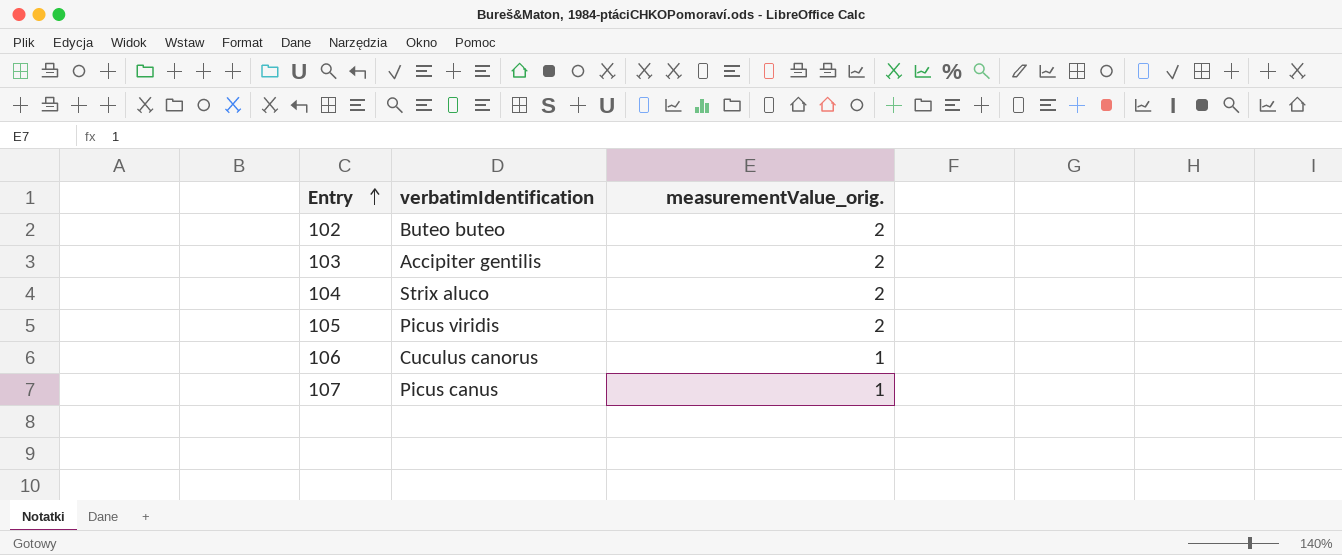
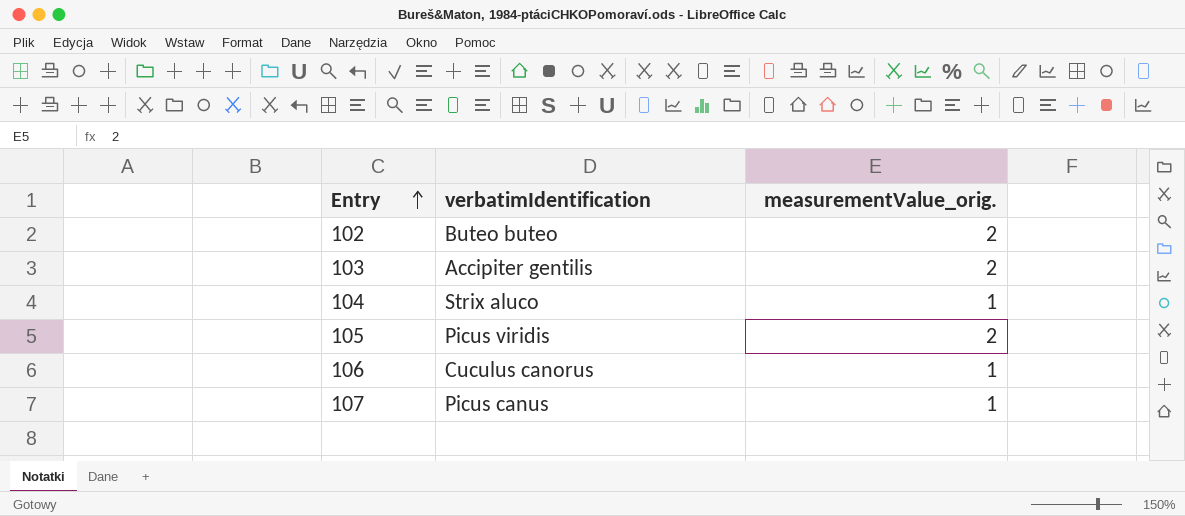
104 | measurementValue_orig.: 2 -> 1

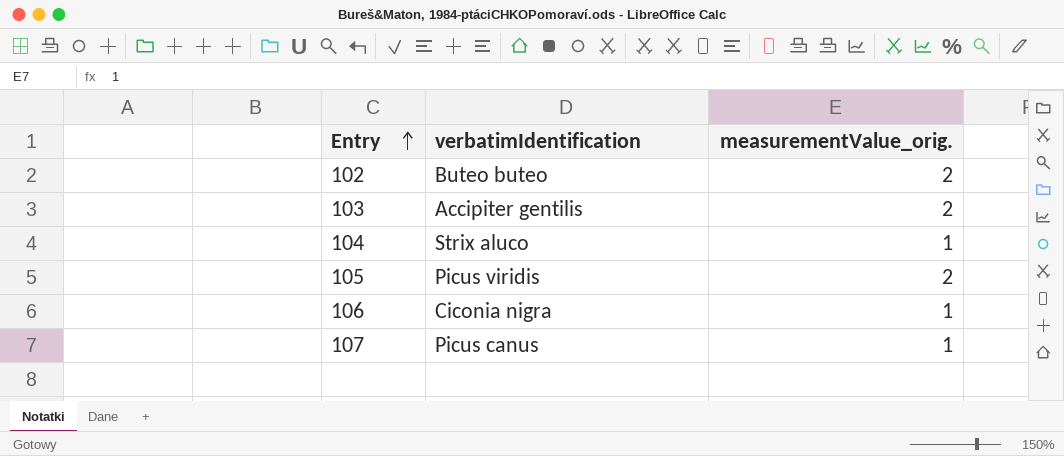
106 | verbatimIdentification: Cuculus canorus -> Ciconia nigra

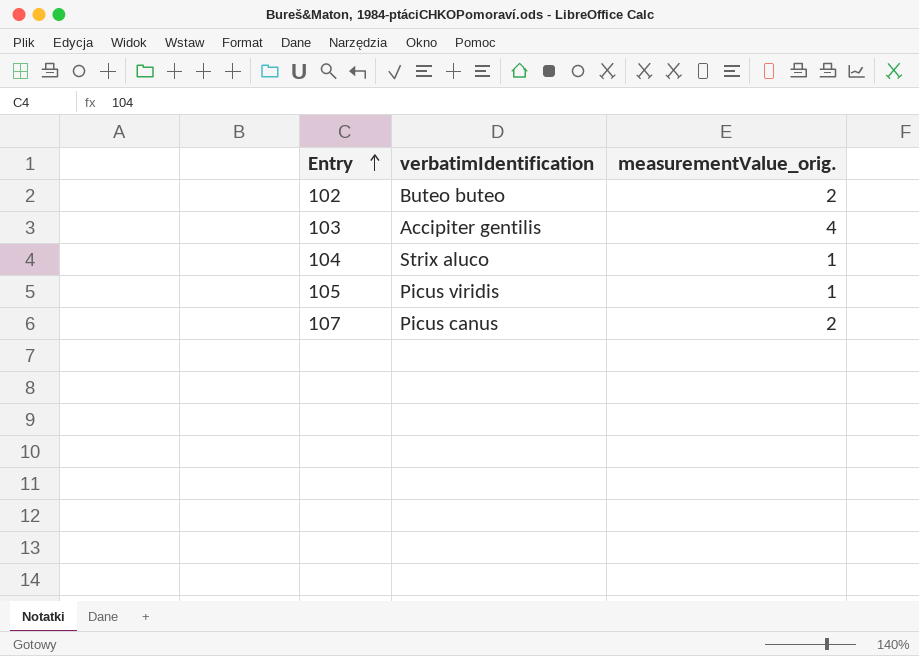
row 106: Ciconia nigra | 1 -> none
103 | measurementValue_orig.: 2 -> 4
105 | measurementValue_orig.: 2 -> 1
107 | measurementValue_orig.: 1 -> 2

